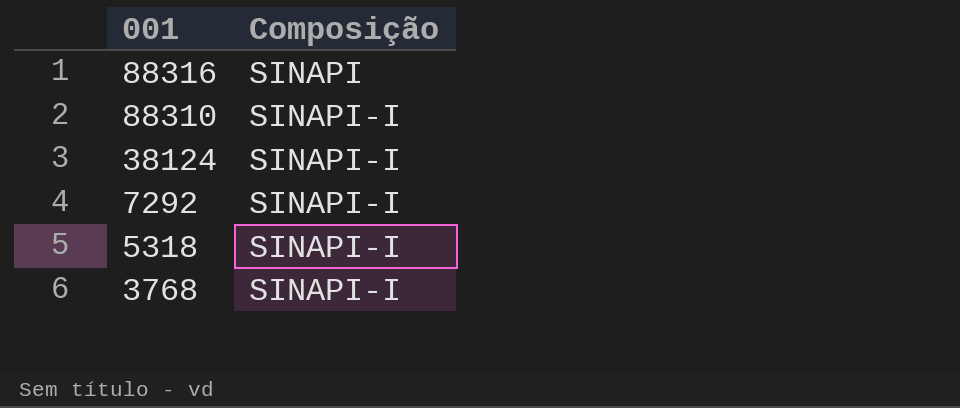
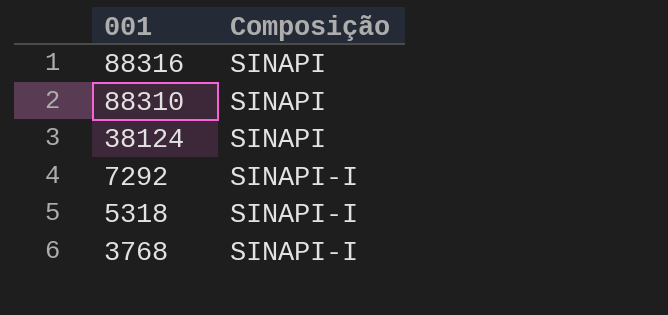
88310 | Composição: SINAPI-I -> SINAPI
38124 | Composição: SINAPI-I -> SINAPI

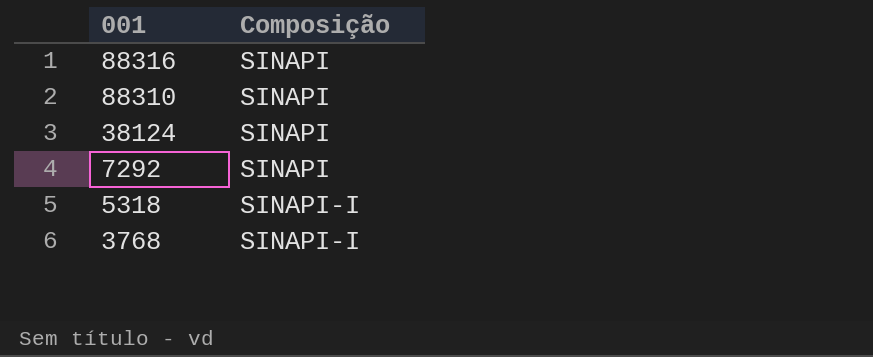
7292 | Composição: SINAPI-I -> SINAPI

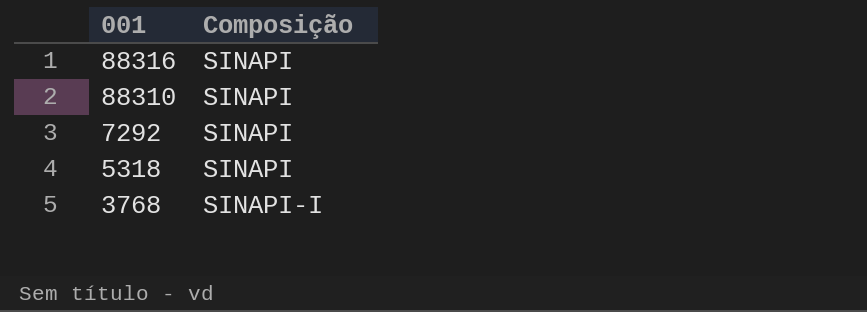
row 38124: SINAPI -> none
5318 | Composição: SINAPI-I -> SINAPI

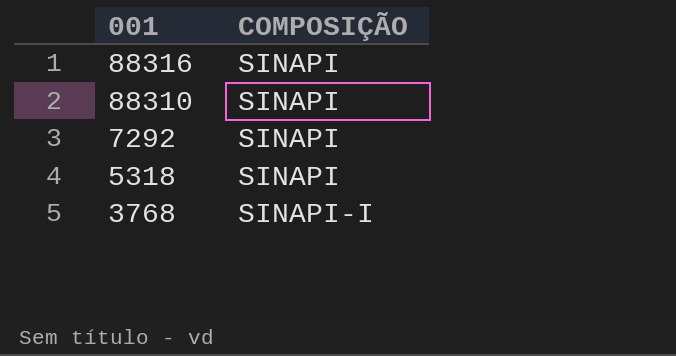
column name: Composição -> COMPOSIÇÃO

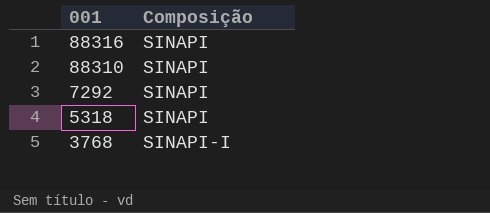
column name: COMPOSIÇÃO -> Composição

